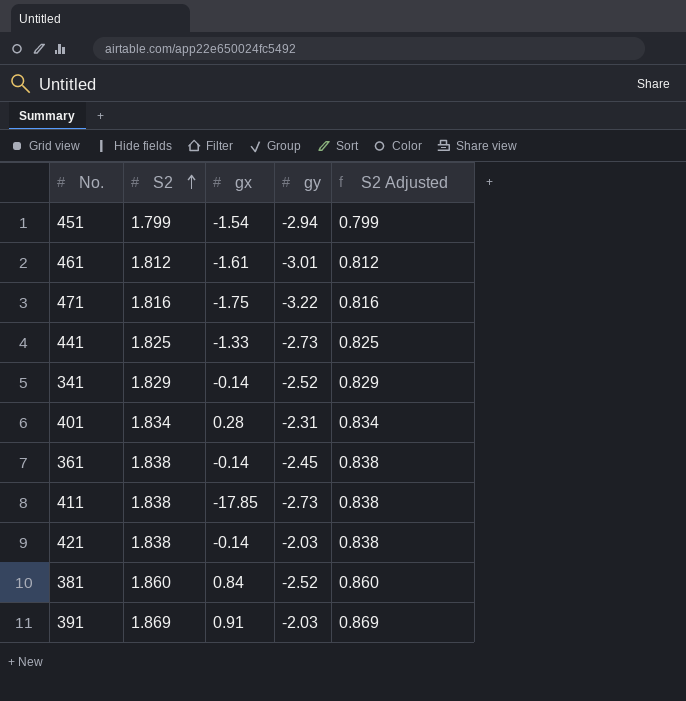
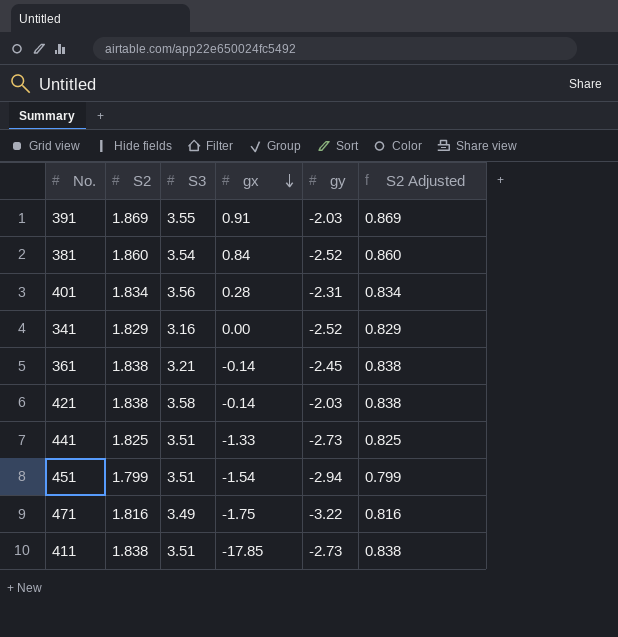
row order: S2 ascending -> gx descending
column S3 | position: none -> 3
row 461: 1.812 | -1.61 | -3.01 | 0.812 -> none
341 | gx: -0.14 -> 0.00

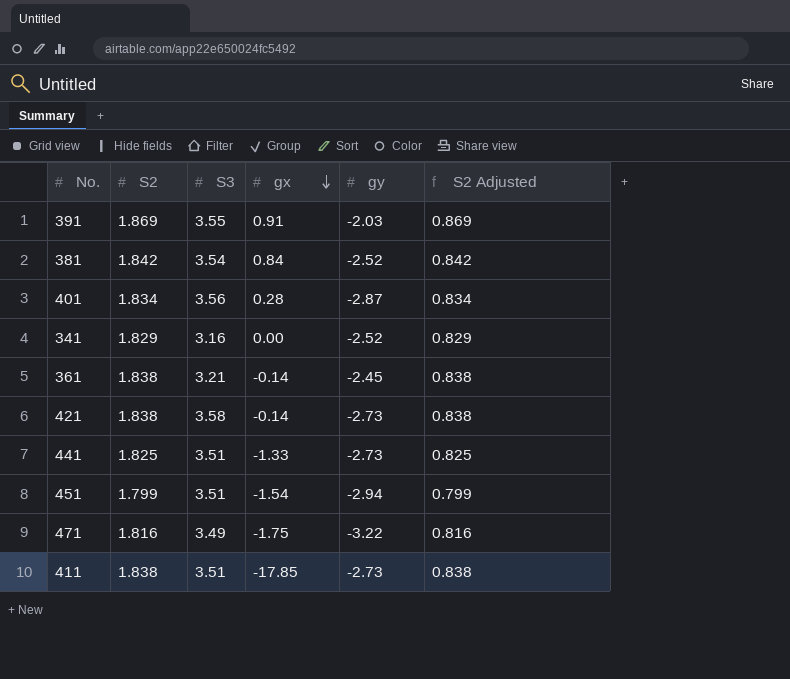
381 | S2: 1.860 -> 1.842
381 | S2 Adjusted: 0.860 -> 0.842
401 | gy: -2.31 -> -2.87
421 | gy: -2.03 -> -2.73

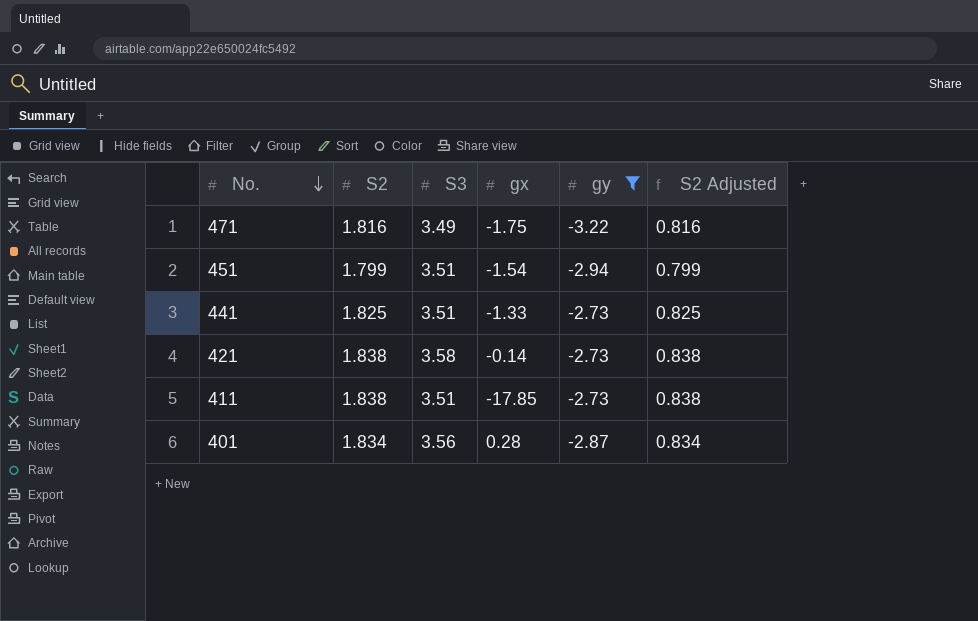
filter: none -> gy <= -2.73
row order: gx descending -> No. descending

